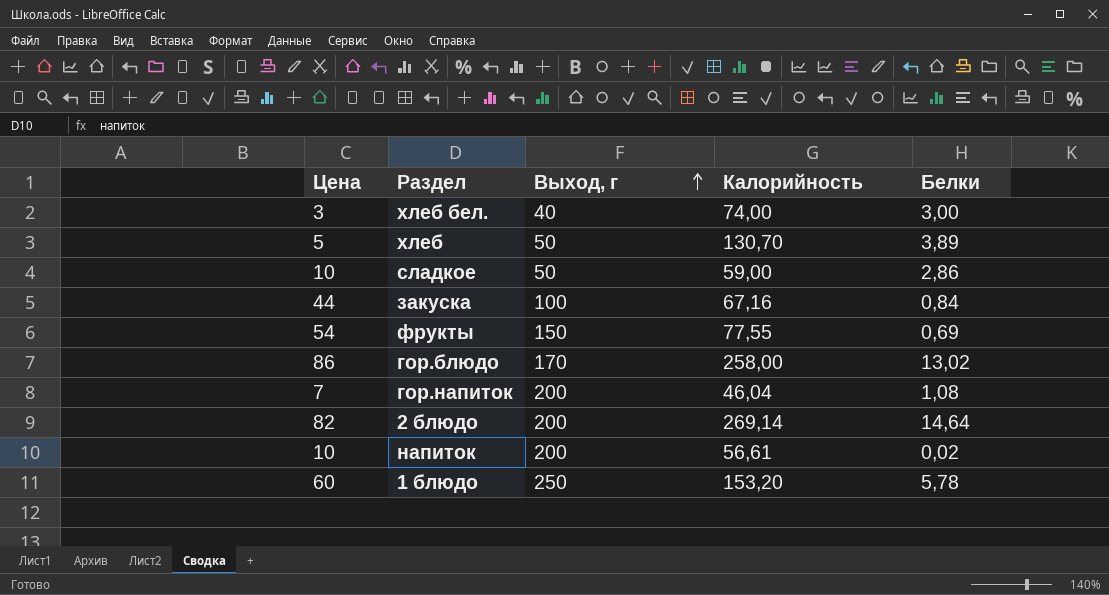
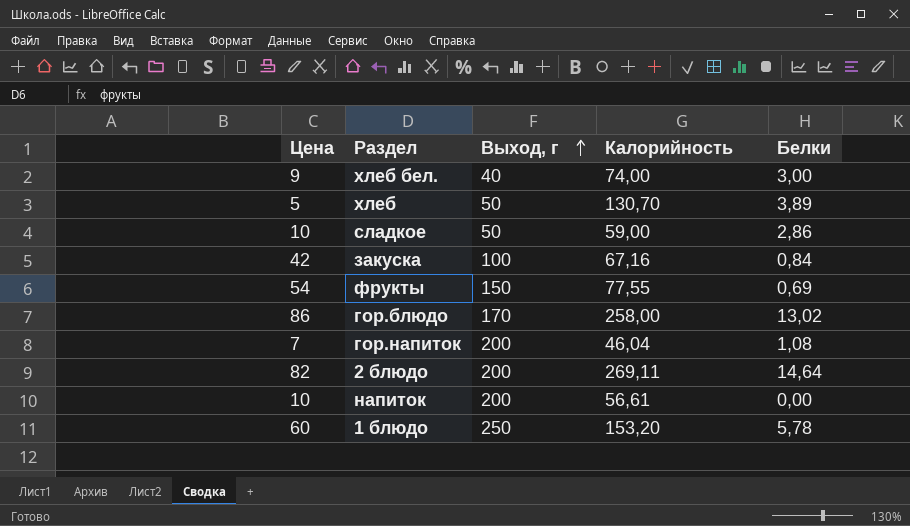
хлеб бел. | Цена: 3 -> 9
закуска | Цена: 44 -> 42
2 блюдо | Калорийность: 269,14 -> 269,11
напиток | Белки: 0,02 -> 0,00

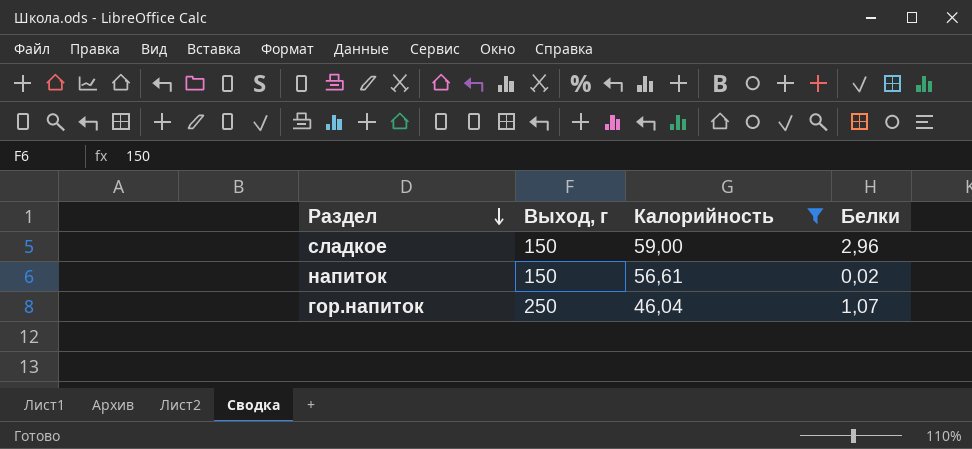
filter: none -> Калорийность <= 59,00
row order: Выход, г ascending -> Раздел descending
column Цена | position: 1 -> none
сладкое | Выход, г: 50 -> 150
сладкое | Белки: 2,86 -> 2,96
напиток | Выход, г: 200 -> 150
напиток | Белки: 0,00 -> 0,02
гор.напиток | Выход, г: 200 -> 250
гор.напиток | Белки: 1,08 -> 1,07

